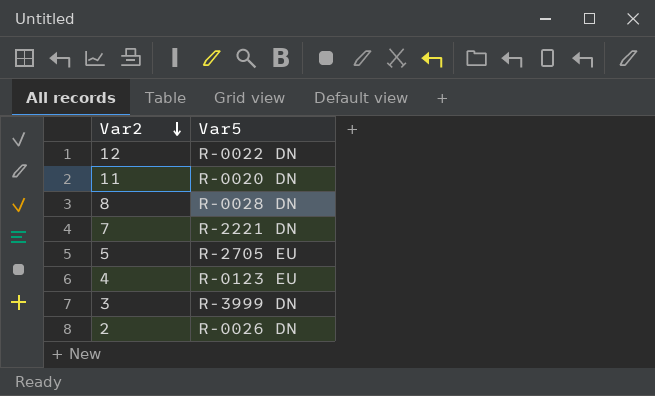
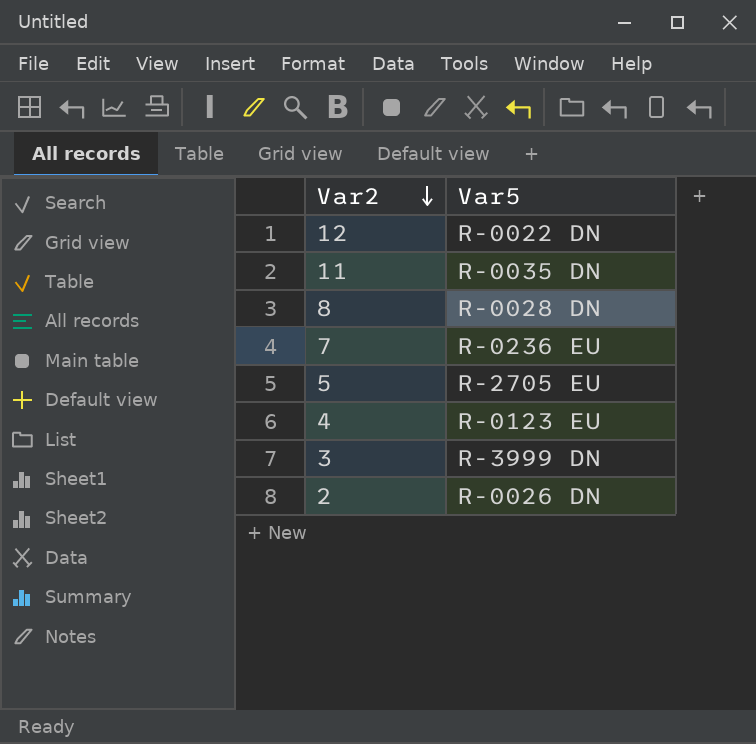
11 | Var5: R-0020 DN -> R-0035 DN
7 | Var5: R-2221 DN -> R-0236 EU

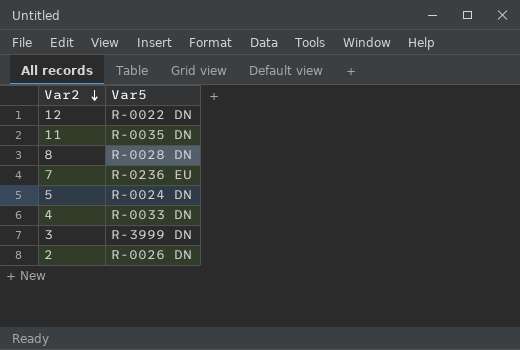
5 | Var5: R-2705 EU -> R-0024 DN
4 | Var5: R-0123 EU -> R-0033 DN

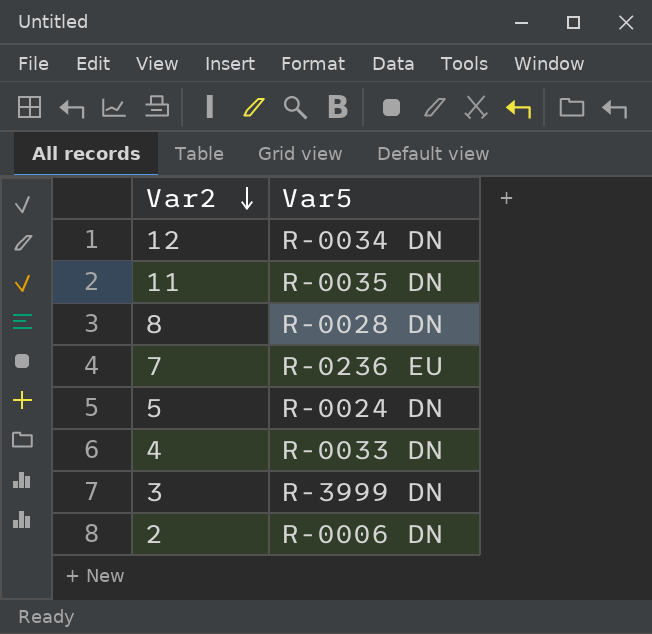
12 | Var5: R-0022 DN -> R-0034 DN
2 | Var5: R-0026 DN -> R-0006 DN

